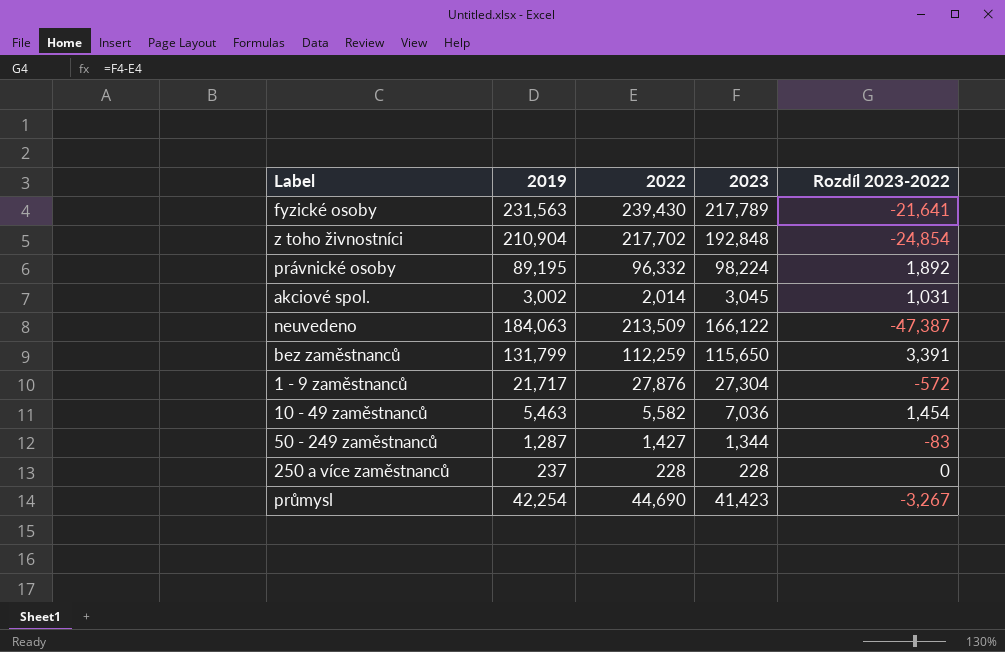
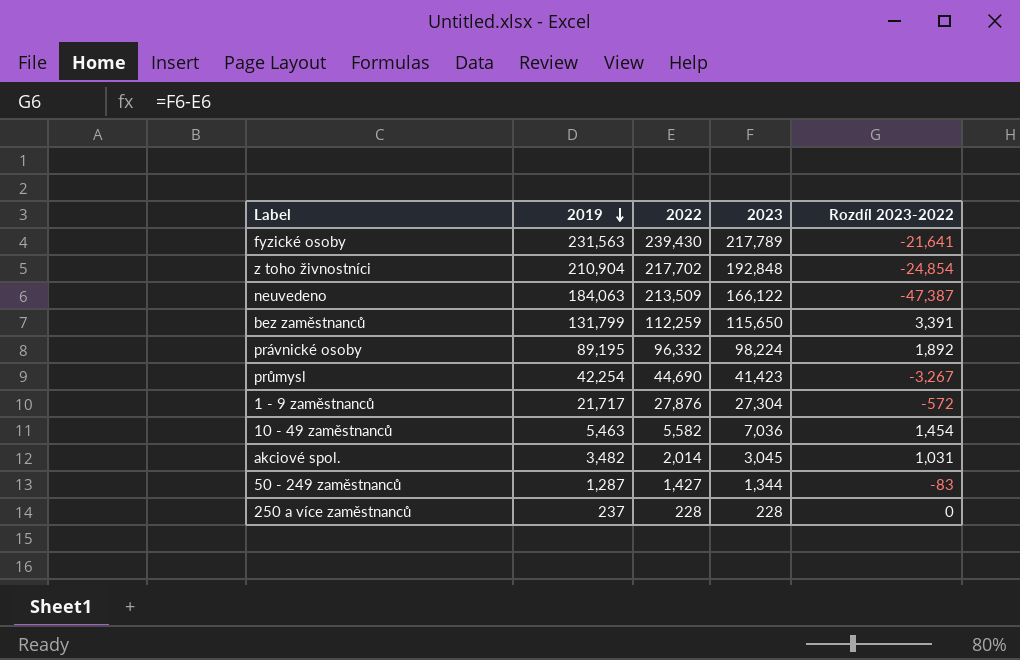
row order: none -> 2019 descending
akciové spol. | 2019: 3,002 -> 3,482

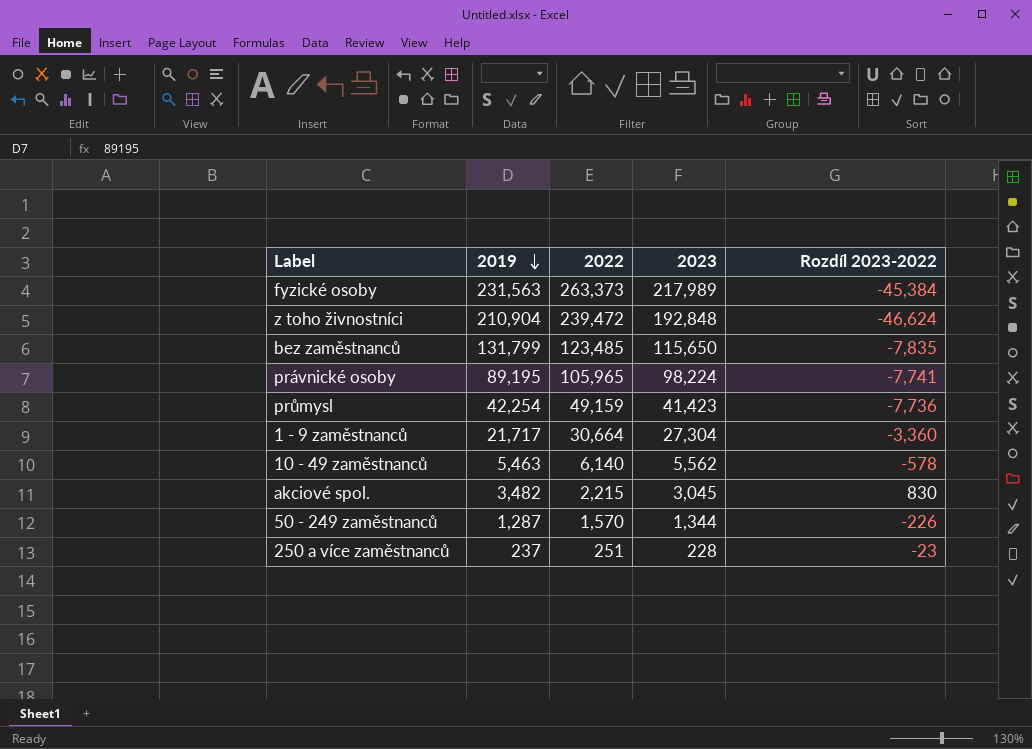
row neuvedeno: 184,063 | 213,509 | 166,122 | -47,387 -> none
fyzické osoby | 2022: 239,430 -> 263,373
fyzické osoby | 2023: 217,789 -> 217,989
fyzické osoby | Rozdíl 2023-2022: -21,641 -> -45,384
z toho živnostníci | 2022: 217,702 -> 239,472
z toho živnostníci | Rozdíl 2023-2022: -24,854 -> -46,624
bez zaměstnanců | 2022: 112,259 -> 123,485
bez zaměstnanců | Rozdíl 2023-2022: 3,391 -> -7,835
právnické osoby | 2022: 96,332 -> 105,965
právnické osoby | Rozdíl 2023-2022: 1,892 -> -7,741
průmysl | 2022: 44,690 -> 49,159
průmysl | Rozdíl 2023-2022: -3,267 -> -7,736
1 - 9 zaměstnanců | 2022: 27,876 -> 30,664
1 - 9 zaměstnanců | Rozdíl 2023-2022: -572 -> -3,360
10 - 49 zaměstnanců | 2022: 5,582 -> 6,140
10 - 49 zaměstnanců | 2023: 7,036 -> 5,562
10 - 49 zaměstnanců | Rozdíl 2023-2022: 1,454 -> -578
akciové spol. | 2022: 2,014 -> 2,215
akciové spol. | Rozdíl 2023-2022: 1,031 -> 830
50 - 249 zaměstnanců | 2022: 1,427 -> 1,570
50 - 249 zaměstnanců | Rozdíl 2023-2022: -83 -> -226
250 a více zaměstnanců | 2022: 228 -> 251
250 a více zaměstnanců | Rozdíl 2023-2022: 0 -> -23

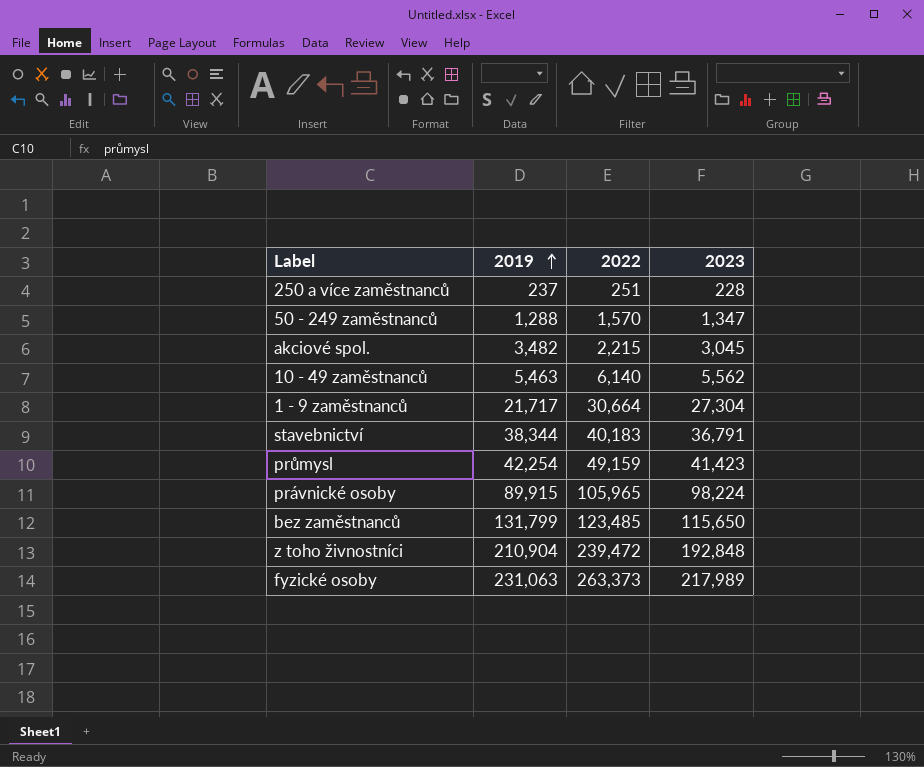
row order: 2019 descending -> 2019 ascending
column Rozdíl 2023-2022 | formula: [2023] - [2022] -> none
50 - 249 zaměstnanců | 2019: 1,287 -> 1,288
50 - 249 zaměstnanců | 2023: 1,344 -> 1,347
row stavebnictví: none -> 38,344 | 40,183 | 36,791
právnické osoby | 2019: 89,195 -> 89,915
fyzické osoby | 2019: 231,563 -> 231,063

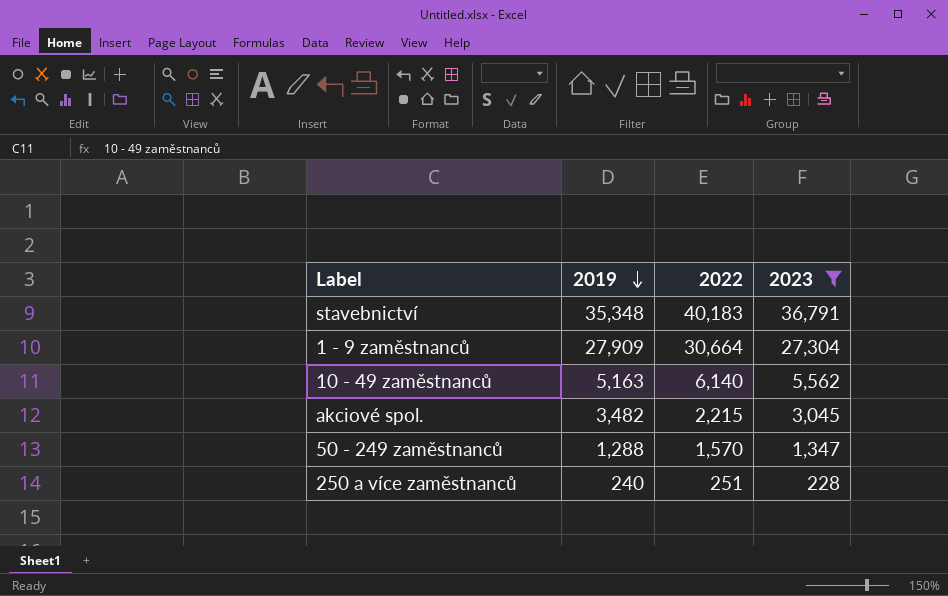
filter: none -> 2023 <= 36,791
row order: 2019 ascending -> 2019 descending
stavebnictví | 2019: 38,344 -> 35,348
1 - 9 zaměstnanců | 2019: 21,717 -> 27,909
10 - 49 zaměstnanců | 2019: 5,463 -> 5,163
250 a více zaměstnanců | 2019: 237 -> 240

